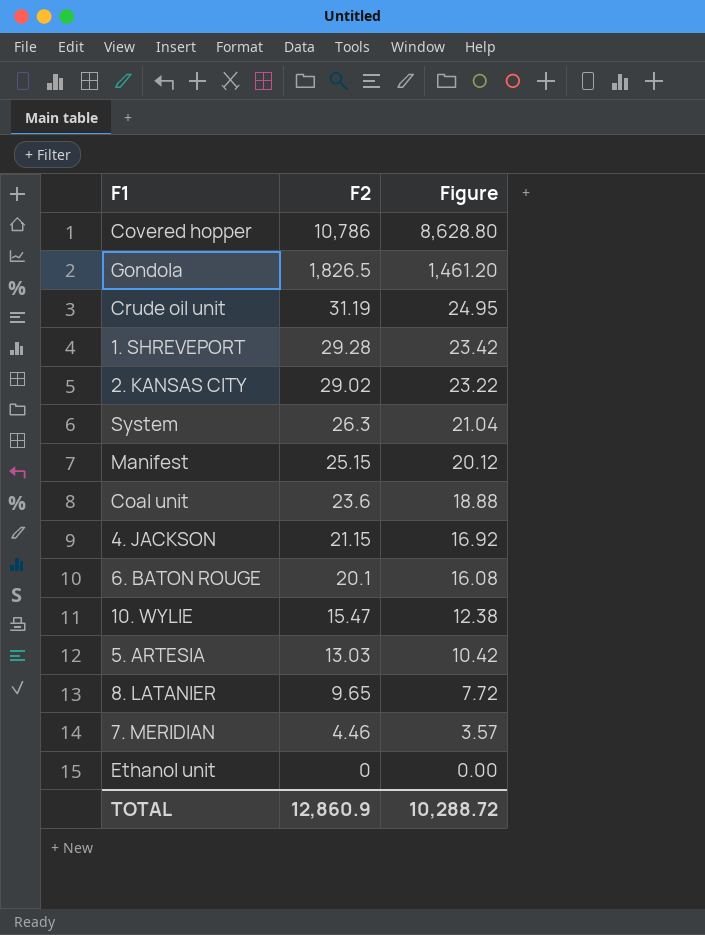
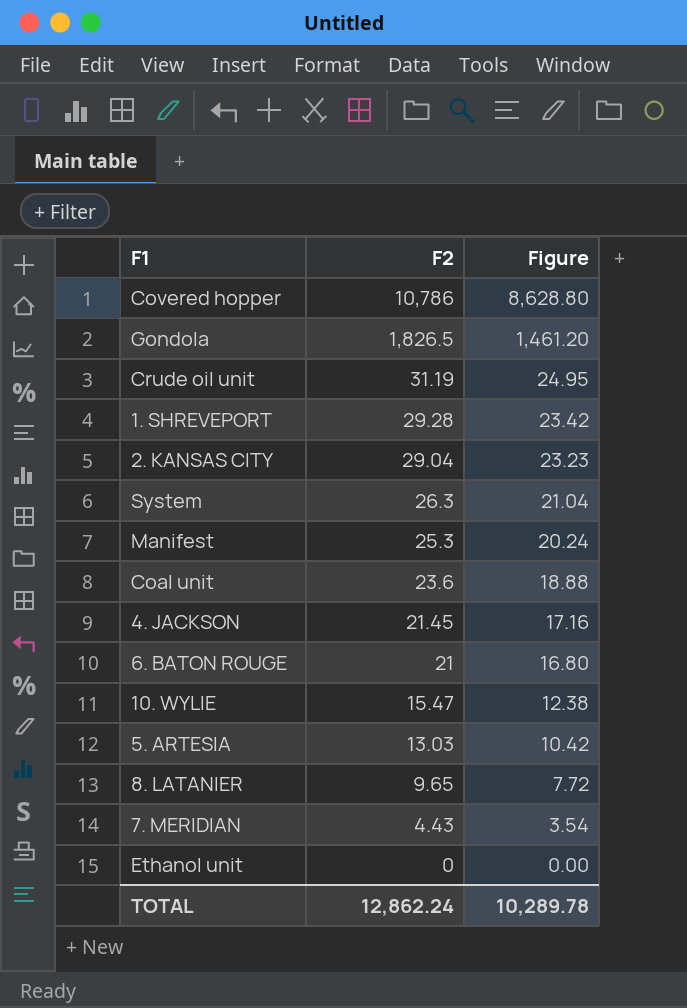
2. KANSAS CITY | F2: 29.02 -> 29.04
2. KANSAS CITY | Figure: 23.22 -> 23.23
Manifest | F2: 25.15 -> 25.3
Manifest | Figure: 20.12 -> 20.24
4. JACKSON | F2: 21.15 -> 21.45
4. JACKSON | Figure: 16.92 -> 17.16
6. BATON ROUGE | F2: 20.1 -> 21
6. BATON ROUGE | Figure: 16.08 -> 16.80
7. MERIDIAN | F2: 4.46 -> 4.43
7. MERIDIAN | Figure: 3.57 -> 3.54
TOTAL | F2: 12,860.9 -> 12,862.24
TOTAL | Figure: 10,288.72 -> 10,289.78

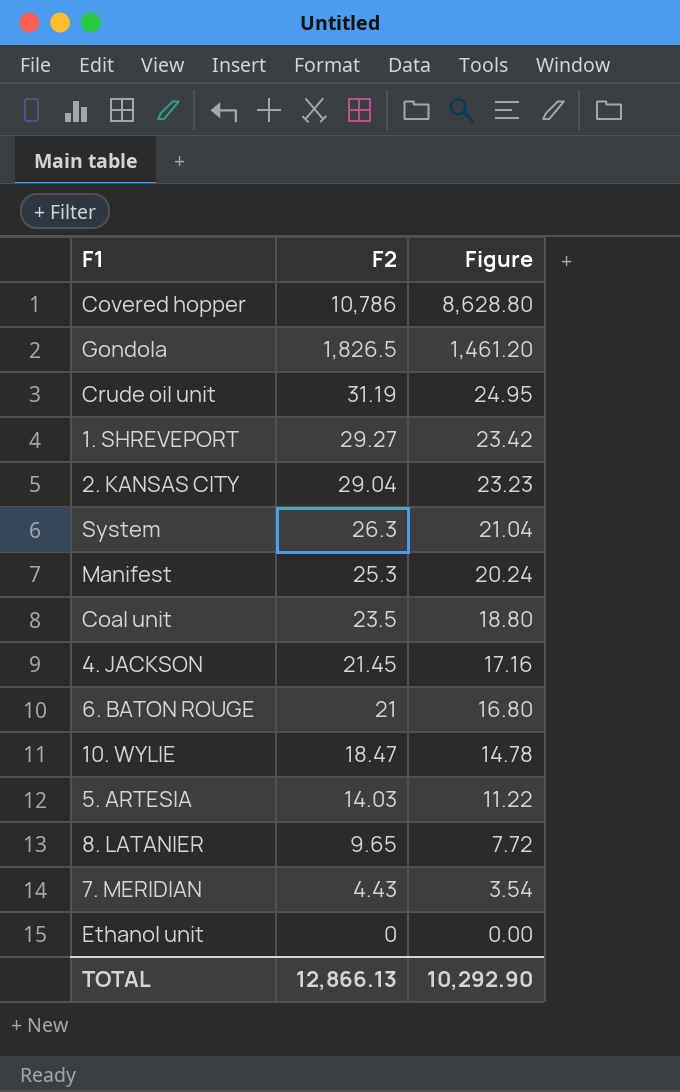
1. SHREVEPORT | F2: 29.28 -> 29.27
Coal unit | F2: 23.6 -> 23.5
Coal unit | Figure: 18.88 -> 18.80
10. WYLIE | F2: 15.47 -> 18.47
10. WYLIE | Figure: 12.38 -> 14.78
5. ARTESIA | F2: 13.03 -> 14.03
5. ARTESIA | Figure: 10.42 -> 11.22
TOTAL | F2: 12,862.24 -> 12,866.13
TOTAL | Figure: 10,289.78 -> 10,292.90

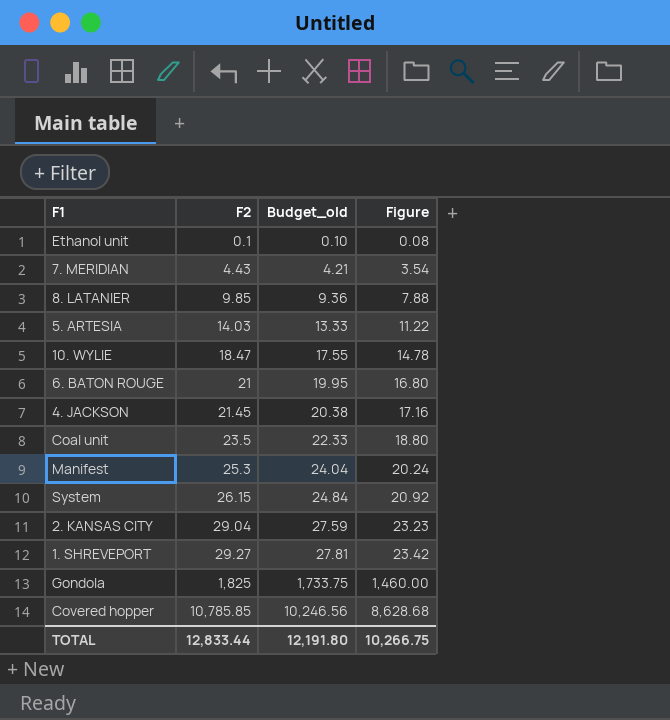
row order: F2 descending -> F2 ascending
column Budget_old | formula: none -> [F2] * 0.95
row Crude oil unit: 31.19 | 24.95 -> none
Ethanol unit | F2: 0 -> 0.1
Ethanol unit | Figure: 0.00 -> 0.08
8. LATANIER | F2: 9.65 -> 9.85
8. LATANIER | Figure: 7.72 -> 7.88
System | F2: 26.3 -> 26.15
System | Figure: 21.04 -> 20.92
Gondola | F2: 1,826.5 -> 1,825
Gondola | Figure: 1,461.20 -> 1,460.00
Covered hopper | F2: 10,786 -> 10,785.85
Covered hopper | Figure: 8,628.80 -> 8,628.68
TOTAL | F2: 12,866.13 -> 12,833.44
TOTAL | Figure: 10,292.90 -> 10,266.75

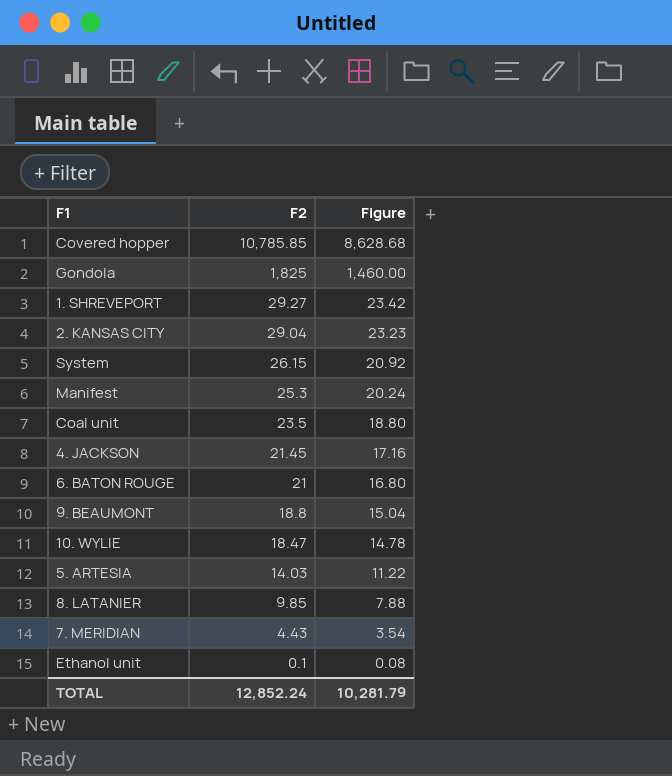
row order: F2 ascending -> F2 descending
column Budget_old | formula: [F2] * 0.95 -> none
row 9. BEAUMONT: none -> 18.8 | 15.04
TOTAL | F2: 12,833.44 -> 12,852.24
TOTAL | Figure: 10,266.75 -> 10,281.79

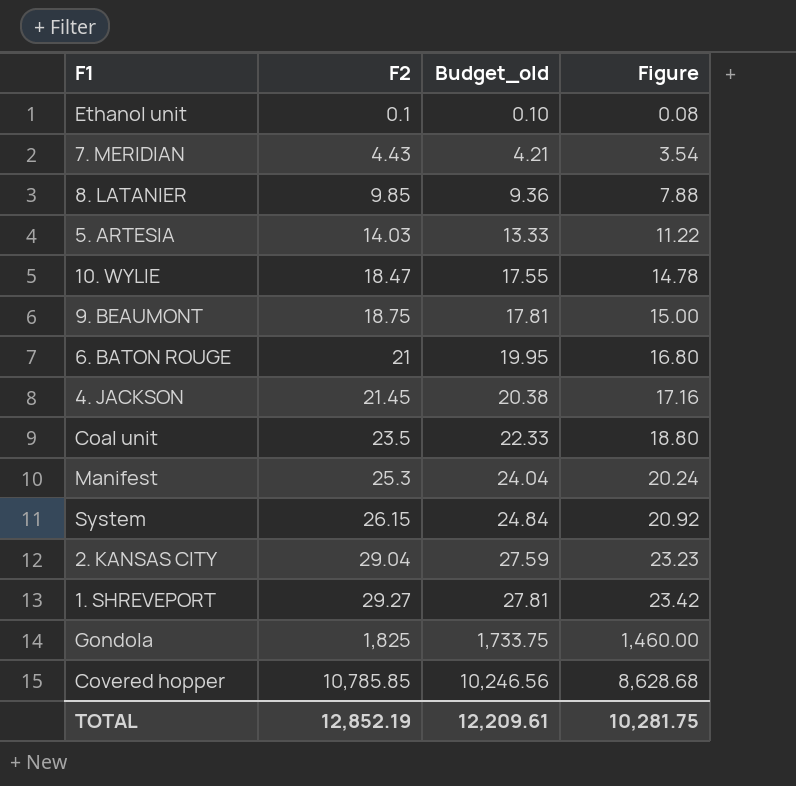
row order: F2 descending -> F2 ascending
column Budget_old | formula: none -> [F2] * 0.95
9. BEAUMONT | F2: 18.8 -> 18.75
9. BEAUMONT | Figure: 15.04 -> 15.00
TOTAL | F2: 12,852.24 -> 12,852.19
TOTAL | Figure: 10,281.79 -> 10,281.75

